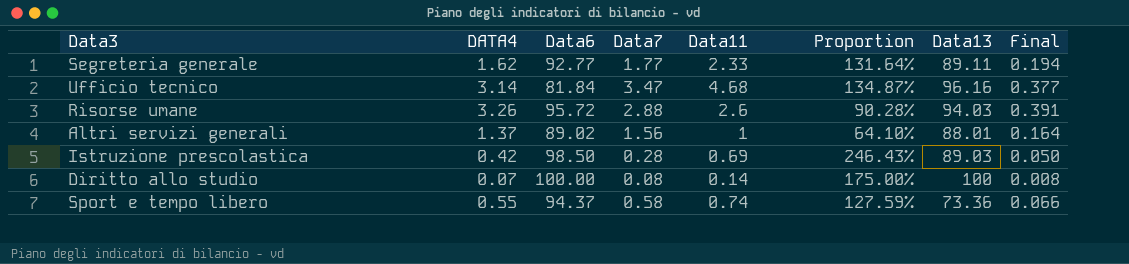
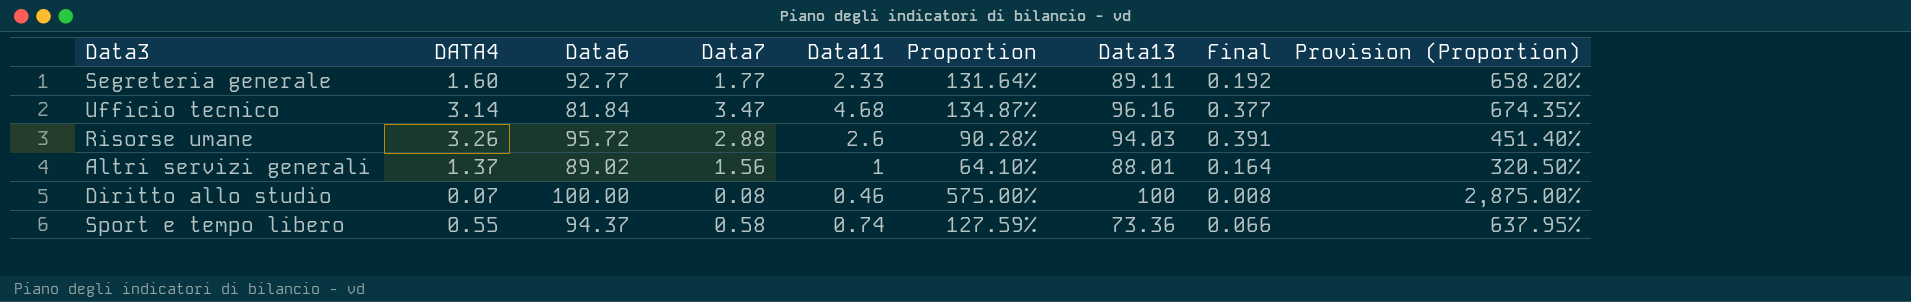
column Provision (Proportion) | formula: none -> [Proportion] * 5
row Istruzione prescolastica: 0.42 | 98.50 | 0.28 | 0.69 | 246.43% | 89.03 | 0.050 -> none
Segreteria generale | DATA4: 1.62 -> 1.60
Segreteria generale | Final: 0.194 -> 0.192
Diritto allo studio | Data11: 0.14 -> 0.46
Diritto allo studio | Proportion: 175.00% -> 575.00%

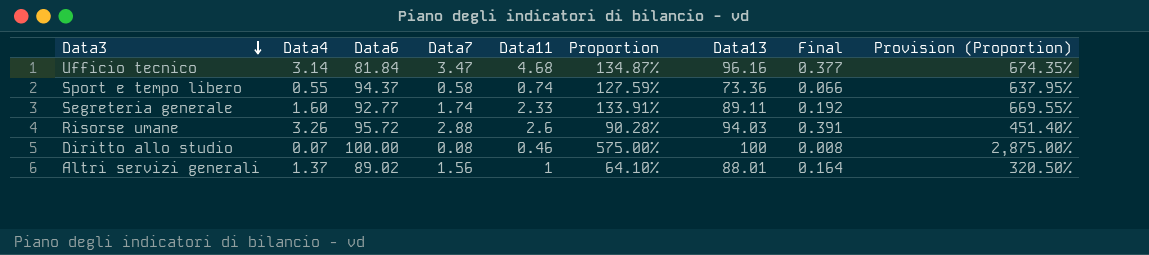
row order: none -> Data3 descending
column name: DATA4 -> Data4
Segreteria generale | Data7: 1.77 -> 1.74
Segreteria generale | Proportion: 131.64% -> 133.91%
Segreteria generale | Provision (Proportion): 658.20% -> 669.55%

